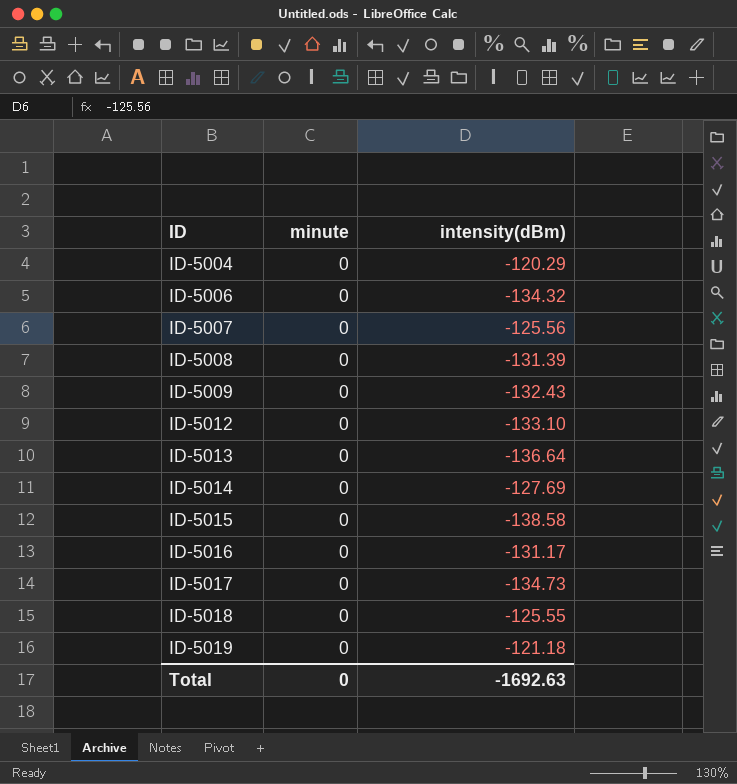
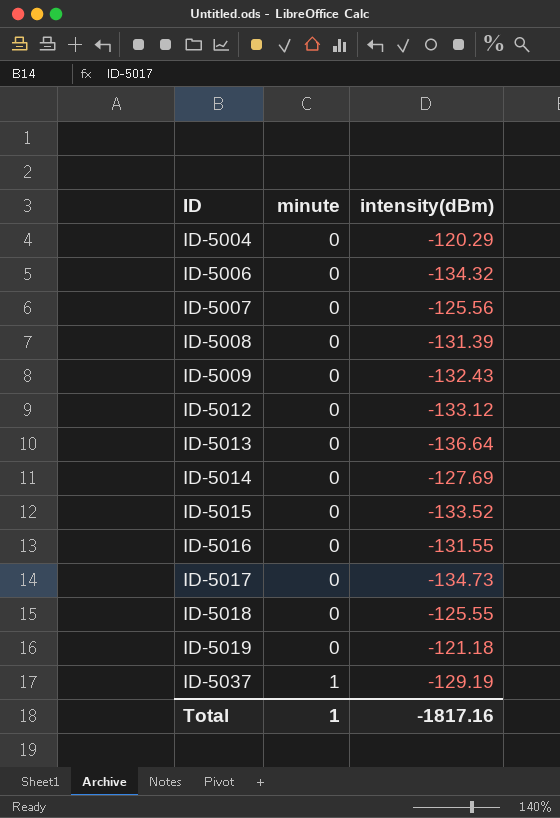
ID-5012 | intensity(dBm): -133.10 -> -133.12
ID-5015 | intensity(dBm): -138.58 -> -133.52
ID-5016 | intensity(dBm): -131.17 -> -131.55
row ID-5037: none -> 1 | -129.19
Total | minute: 0 -> 1
Total | intensity(dBm): -1692.63 -> -1817.16

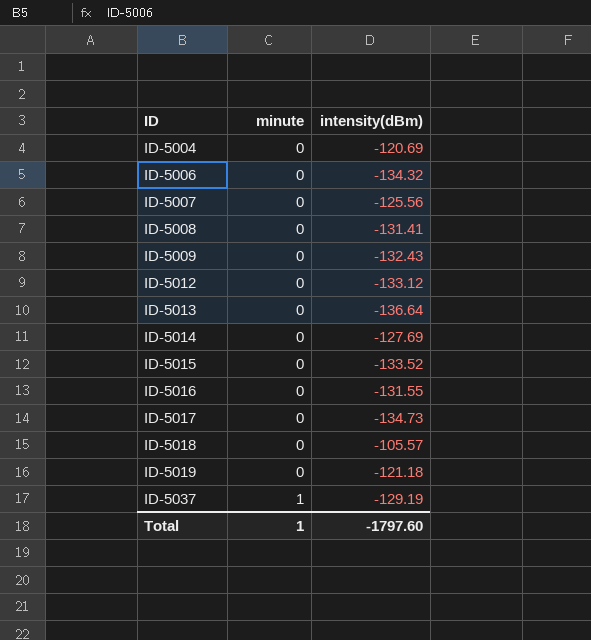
ID-5004 | intensity(dBm): -120.29 -> -120.69
ID-5008 | intensity(dBm): -131.39 -> -131.41
ID-5018 | intensity(dBm): -125.55 -> -105.57
Total | intensity(dBm): -1817.16 -> -1797.60

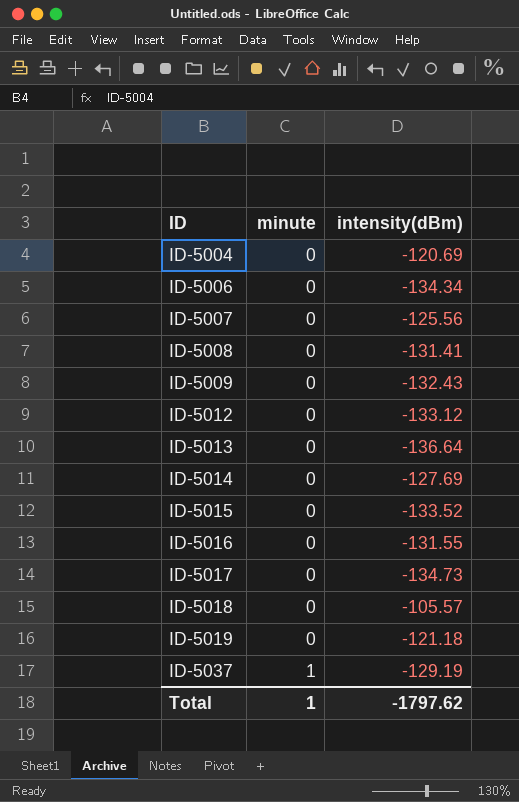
ID-5006 | intensity(dBm): -134.32 -> -134.34
Total | intensity(dBm): -1797.60 -> -1797.62

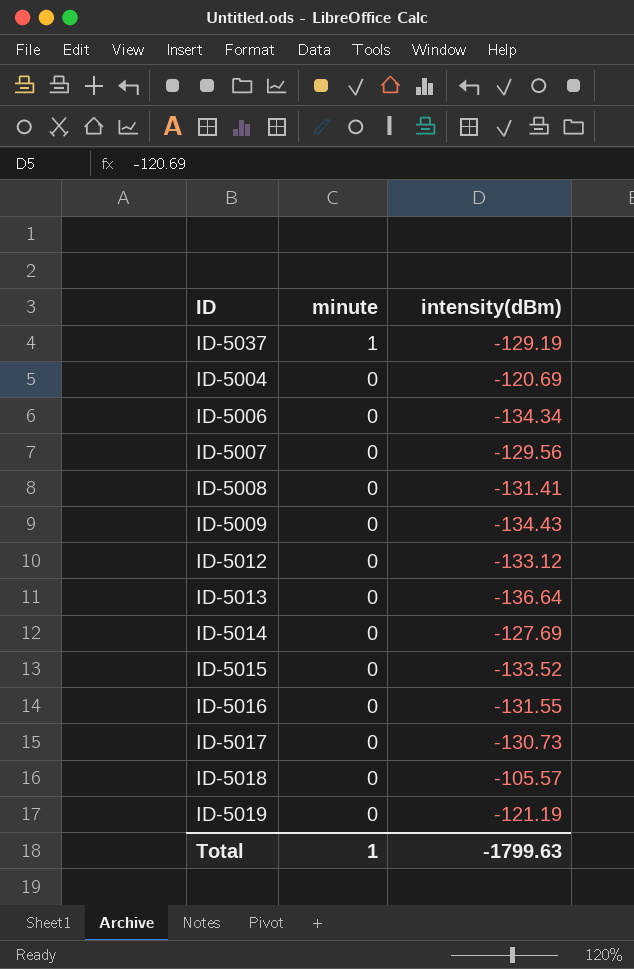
row order: ID ascending -> minute descending
ID-5007 | intensity(dBm): -125.56 -> -129.56
ID-5009 | intensity(dBm): -132.43 -> -134.43
ID-5017 | intensity(dBm): -134.73 -> -130.73
ID-5019 | intensity(dBm): -121.18 -> -121.19
Total | intensity(dBm): -1797.62 -> -1799.63

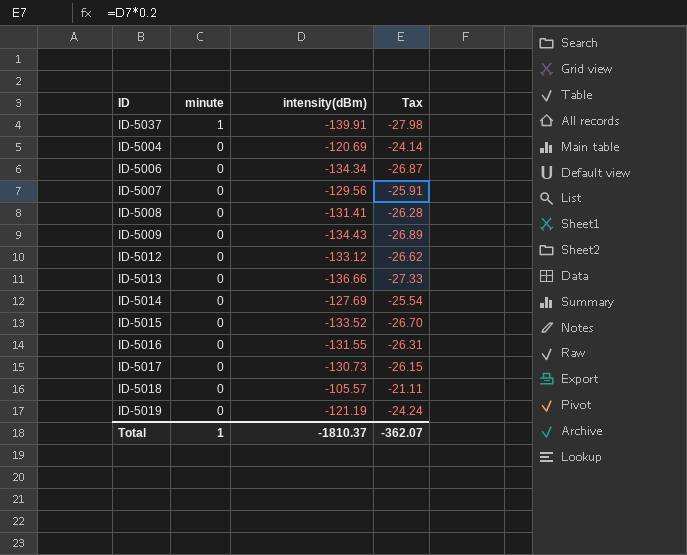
column Tax | formula: none -> [intensity(dBm)] * 0.2
ID-5037 | intensity(dBm): -129.19 -> -139.91
ID-5013 | intensity(dBm): -136.64 -> -136.66
Total | intensity(dBm): -1799.63 -> -1810.37

